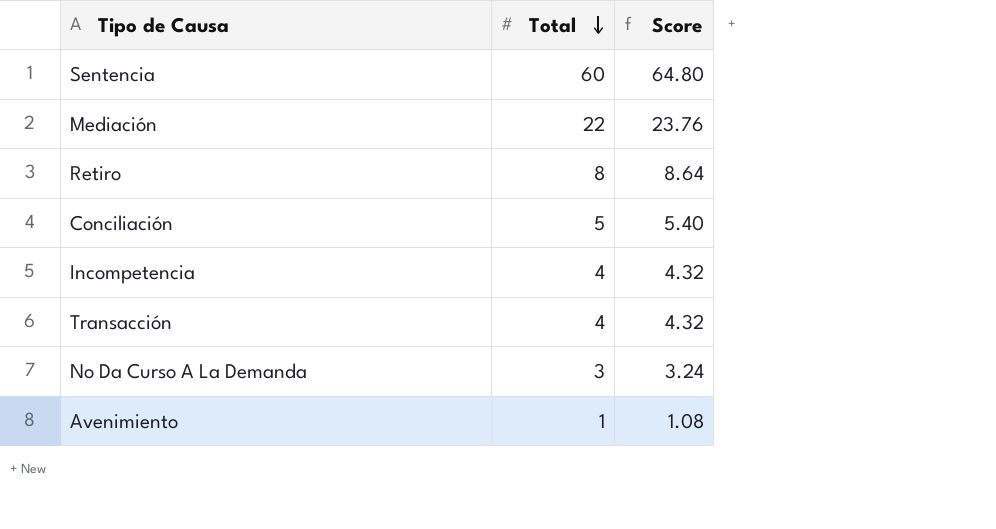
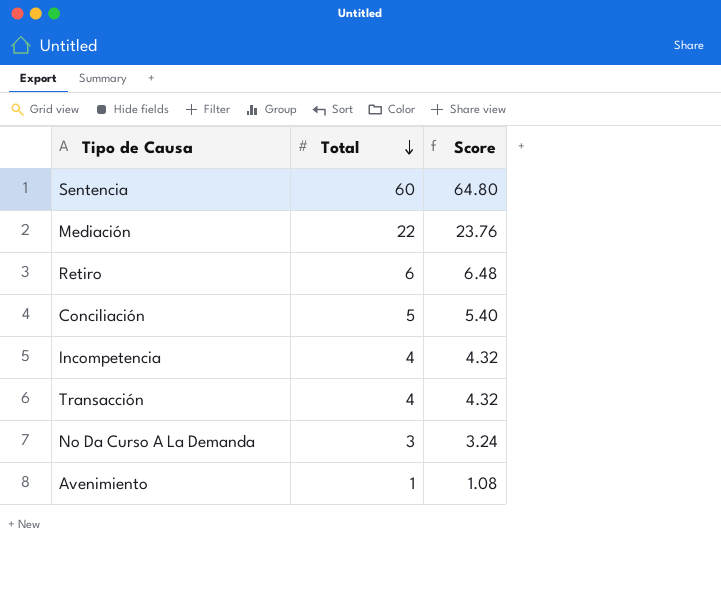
Retiro | Total: 8 -> 6
Retiro | Score: 8.64 -> 6.48

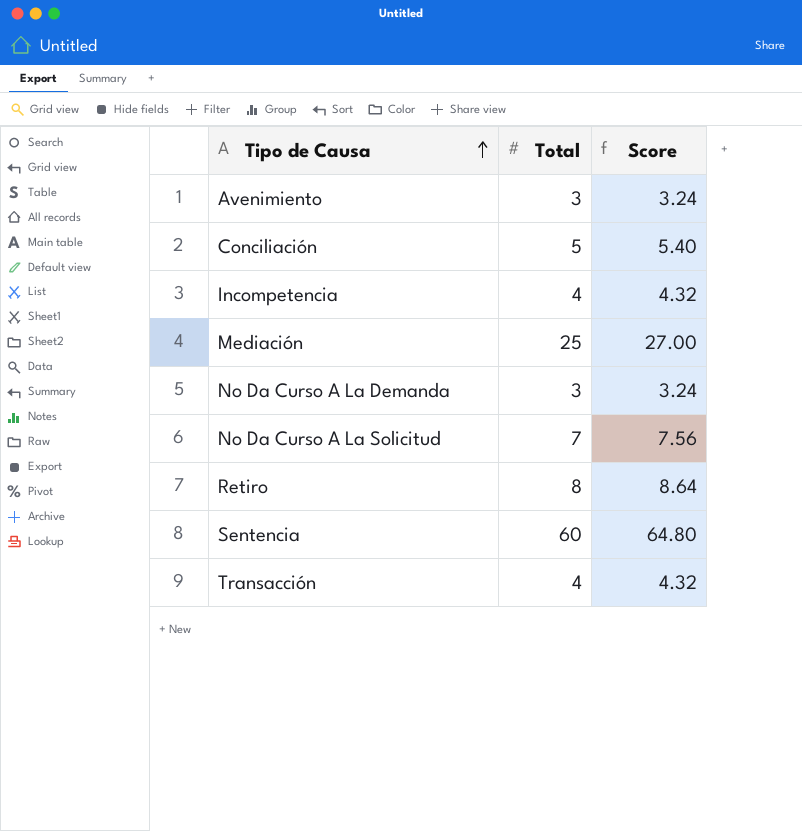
row order: Total descending -> Tipo de Causa ascending
Avenimiento | Total: 1 -> 3
Avenimiento | Score: 1.08 -> 3.24
Mediación | Total: 22 -> 25
Mediación | Score: 23.76 -> 27.00
row No Da Curso A La Solicitud: none -> 7 | 7.56
Retiro | Total: 6 -> 8
Retiro | Score: 6.48 -> 8.64

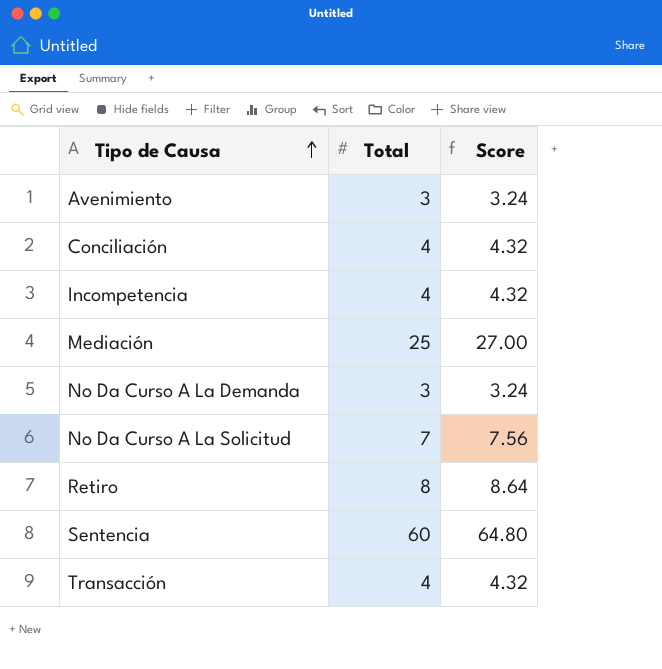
Conciliación | Total: 5 -> 4
Conciliación | Score: 5.40 -> 4.32

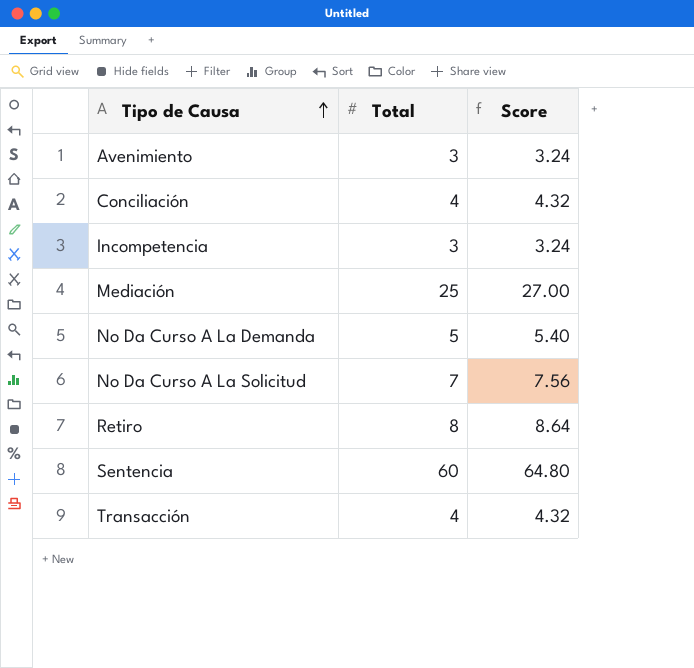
Incompetencia | Total: 4 -> 3
Incompetencia | Score: 4.32 -> 3.24
No Da Curso A La Demanda | Total: 3 -> 5
No Da Curso A La Demanda | Score: 3.24 -> 5.40

